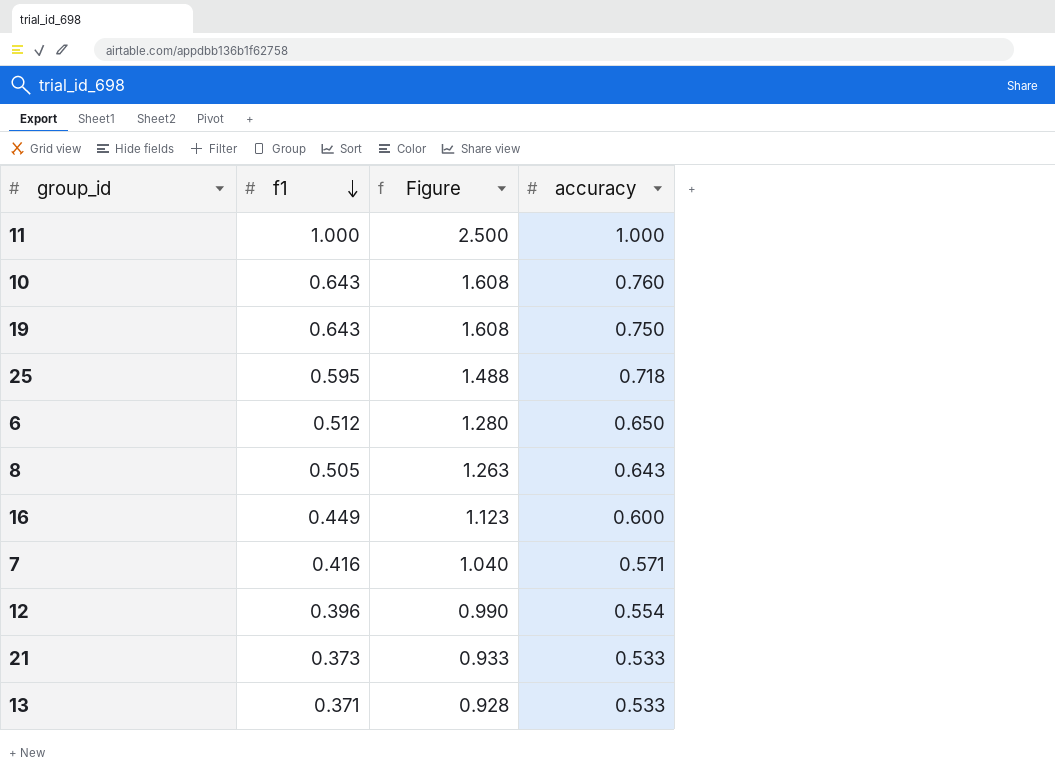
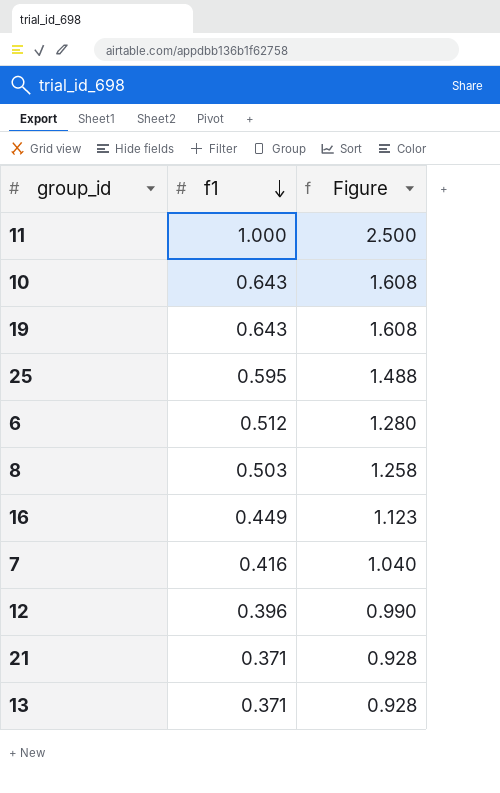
column accuracy | position: 4 -> none
8 | f1: 0.505 -> 0.503
8 | Figure: 1.263 -> 1.258
21 | f1: 0.373 -> 0.371
21 | Figure: 0.933 -> 0.928

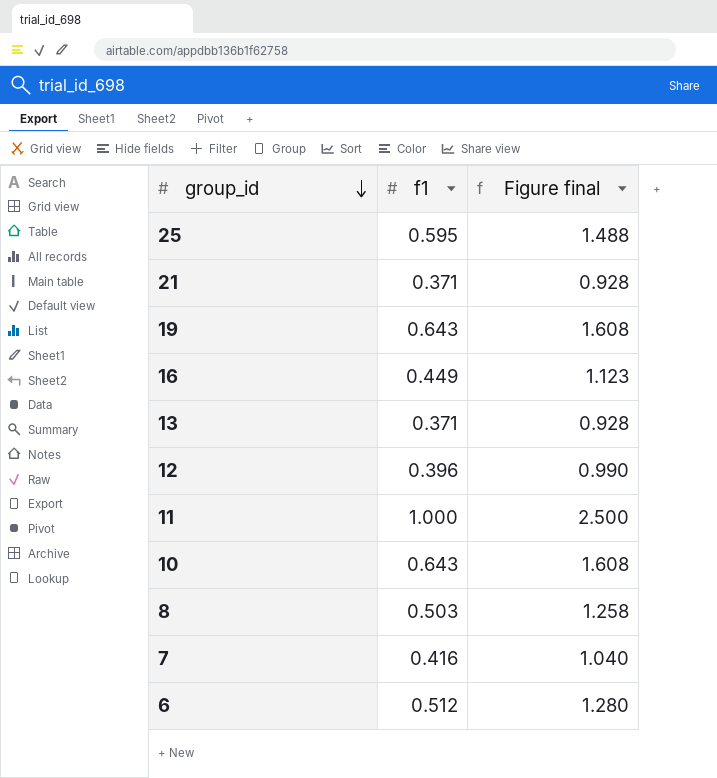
row order: f1 descending -> group_id descending
column name: Figure -> Figure final

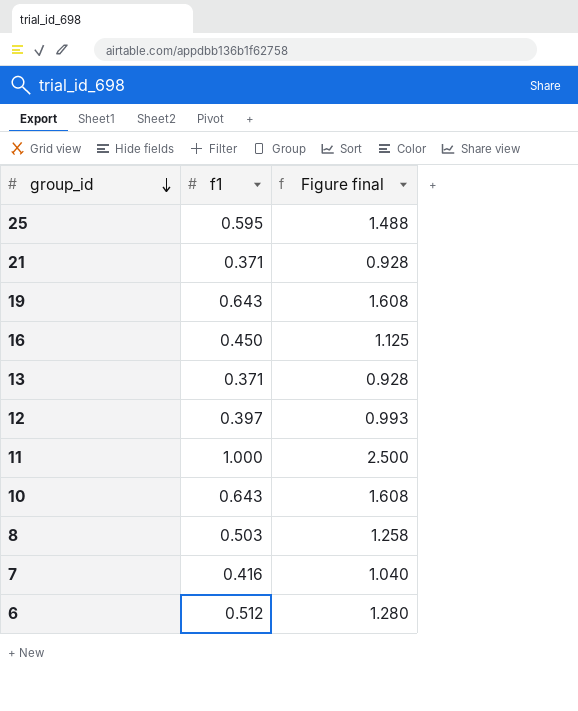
16 | f1: 0.449 -> 0.450
16 | Figure final: 1.123 -> 1.125
12 | f1: 0.396 -> 0.397
12 | Figure final: 0.990 -> 0.993

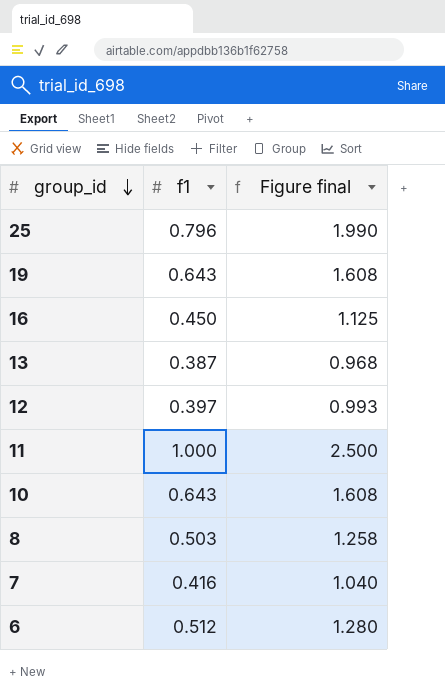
row 21: 0.371 | 0.928 -> none
25 | f1: 0.595 -> 0.796
25 | Figure final: 1.488 -> 1.990
13 | f1: 0.371 -> 0.387
13 | Figure final: 0.928 -> 0.968

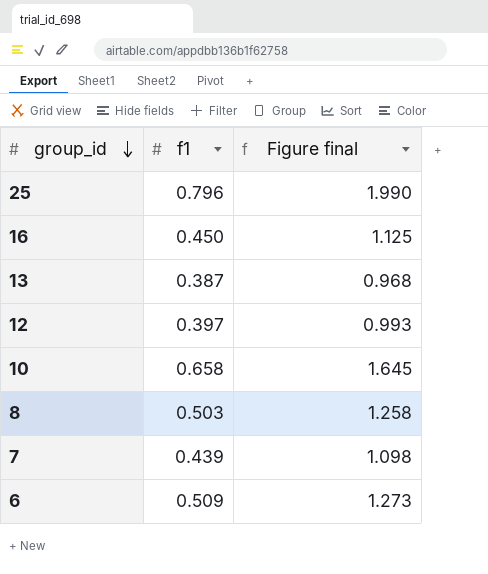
row 19: 0.643 | 1.608 -> none
row 11: 1.000 | 2.500 -> none
10 | f1: 0.643 -> 0.658
10 | Figure final: 1.608 -> 1.645
7 | f1: 0.416 -> 0.439
7 | Figure final: 1.040 -> 1.098
6 | f1: 0.512 -> 0.509
6 | Figure final: 1.280 -> 1.273

